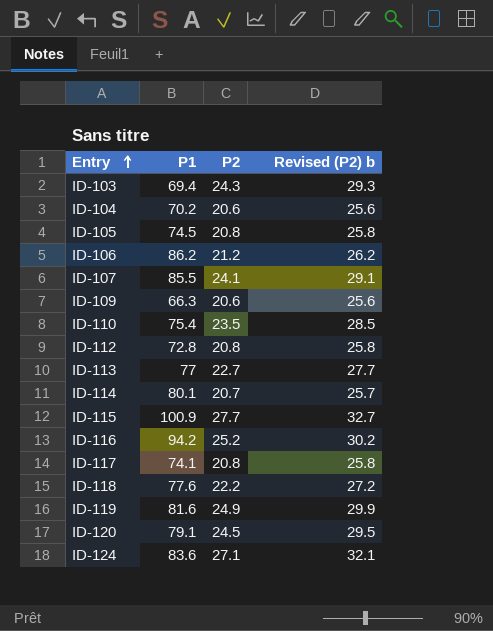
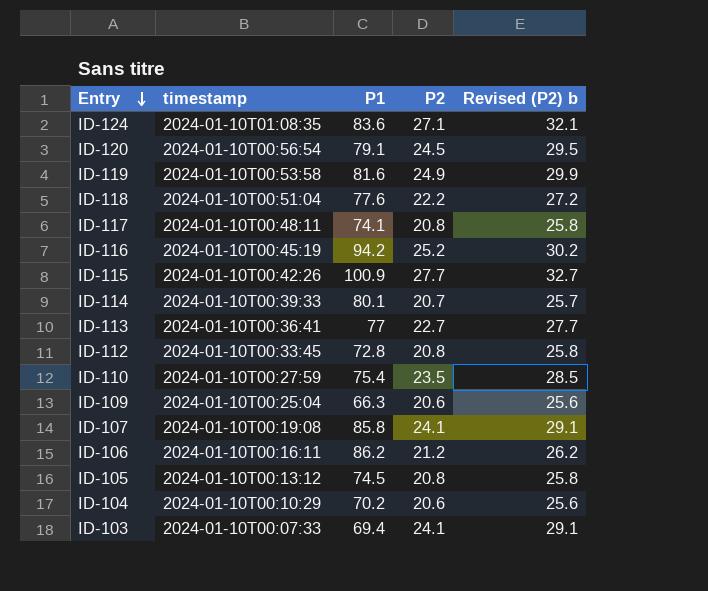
row order: Entry ascending -> Entry descending
column timestamp | position: none -> 2
ID-107 | P1: 85.5 -> 85.8
ID-103 | P2: 24.3 -> 24.1
ID-103 | Revised (P2) b: 29.3 -> 29.1

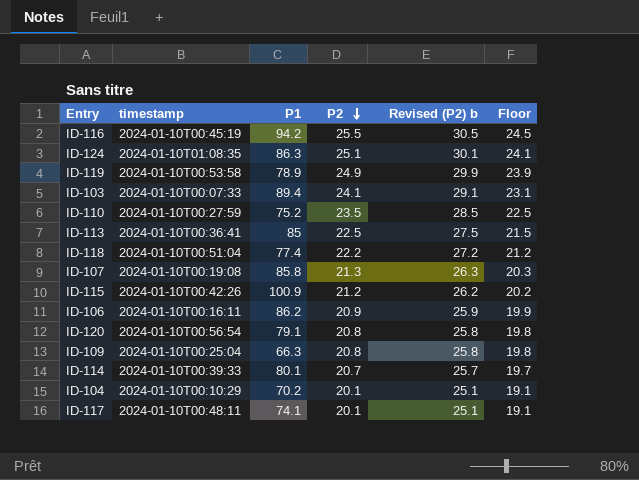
row order: Entry descending -> P2 descending
column Floor | formula: none -> [P2] - 1
row ID-112: 2024-01-10T00:33:45 | 72.8 | 20.8 | 25.8 -> none
row ID-105: 2024-01-10T00:13:12 | 74.5 | 20.8 | 25.8 -> none
ID-116 | P2: 25.2 -> 25.5
ID-116 | Revised (P2) b: 30.2 -> 30.5
ID-124 | P1: 83.6 -> 86.3
ID-124 | P2: 27.1 -> 25.1
ID-124 | Revised (P2) b: 32.1 -> 30.1
ID-119 | P1: 81.6 -> 78.9
ID-103 | P1: 69.4 -> 89.4
ID-110 | P1: 75.4 -> 75.2
ID-113 | P1: 77 -> 85
ID-113 | P2: 22.7 -> 22.5
ID-113 | Revised (P2) b: 27.7 -> 27.5
ID-118 | P1: 77.6 -> 77.4
ID-107 | P2: 24.1 -> 21.3
ID-107 | Revised (P2) b: 29.1 -> 26.3
ID-115 | P2: 27.7 -> 21.2
ID-115 | Revised (P2) b: 32.7 -> 26.2
ID-106 | P2: 21.2 -> 20.9
ID-106 | Revised (P2) b: 26.2 -> 25.9
ID-120 | P2: 24.5 -> 20.8
ID-120 | Revised (P2) b: 29.5 -> 25.8
ID-109 | P2: 20.6 -> 20.8
ID-109 | Revised (P2) b: 25.6 -> 25.8
ID-104 | P2: 20.6 -> 20.1
ID-104 | Revised (P2) b: 25.6 -> 25.1
ID-117 | P2: 20.8 -> 20.1
ID-117 | Revised (P2) b: 25.8 -> 25.1

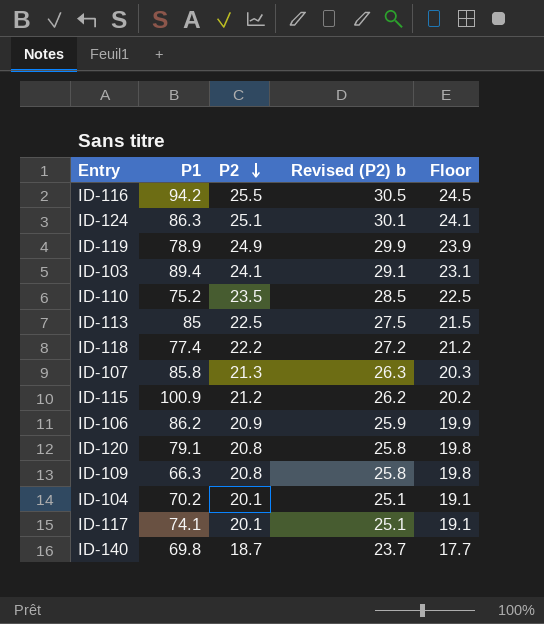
column timestamp | position: 2 -> none
row ID-114: 2024-01-10T00:39:33 | 80.1 | 20.7 | 25.7 | 19.7 -> none
row ID-140: none -> 69.8 | 18.7 | 23.7 | 17.7

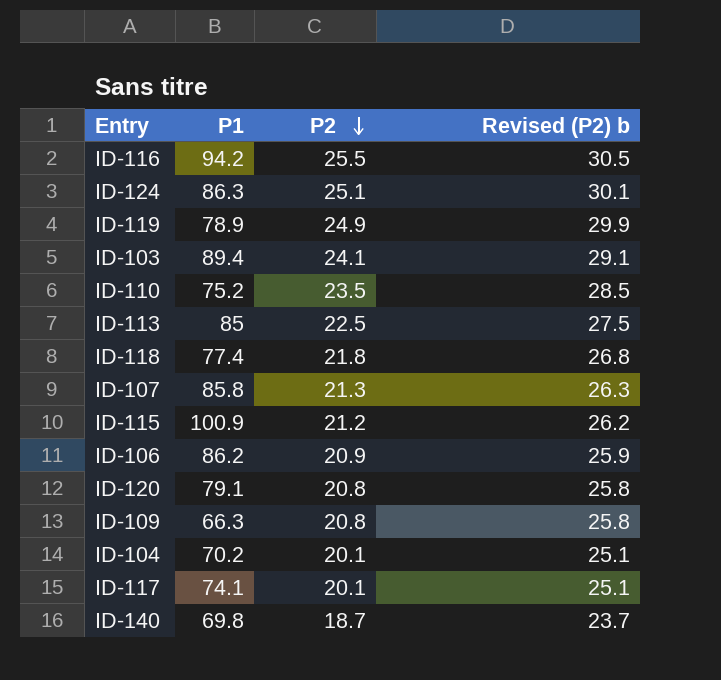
column Floor | formula: [P2] - 1 -> none
ID-118 | P2: 22.2 -> 21.8
ID-118 | Revised (P2) b: 27.2 -> 26.8

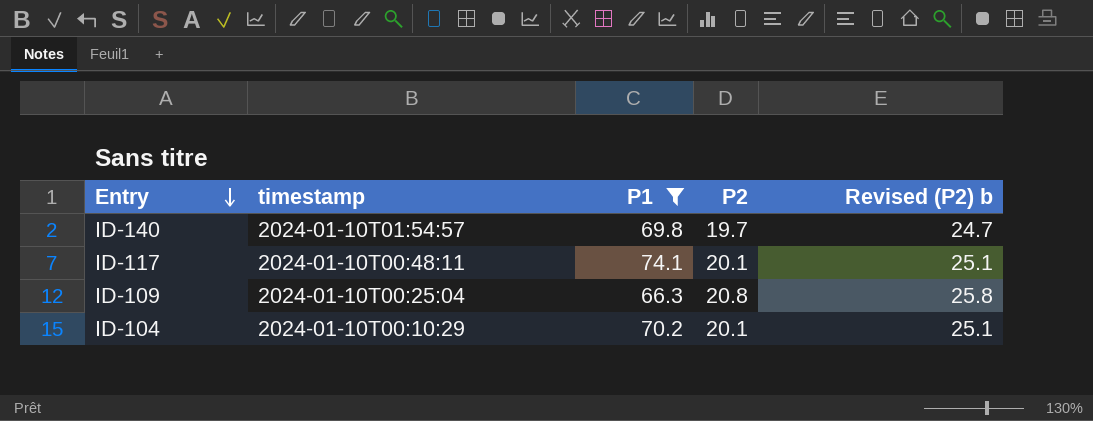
filter: none -> P1 <= 74.1
row order: P2 descending -> Entry descending
column timestamp | position: none -> 2
ID-140 | P2: 18.7 -> 19.7
ID-140 | Revised (P2) b: 23.7 -> 24.7

